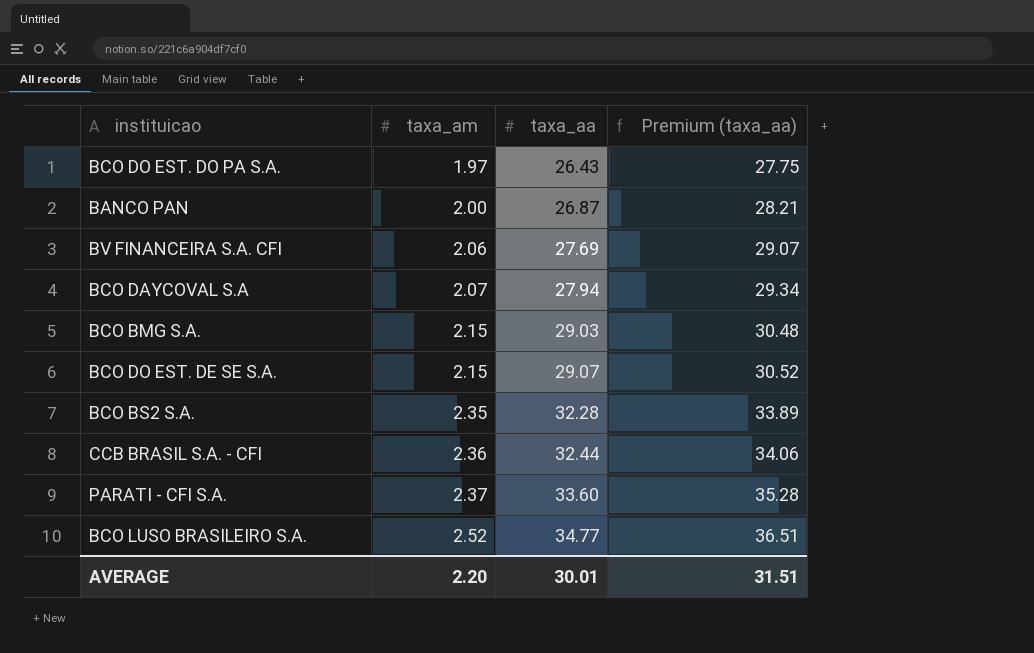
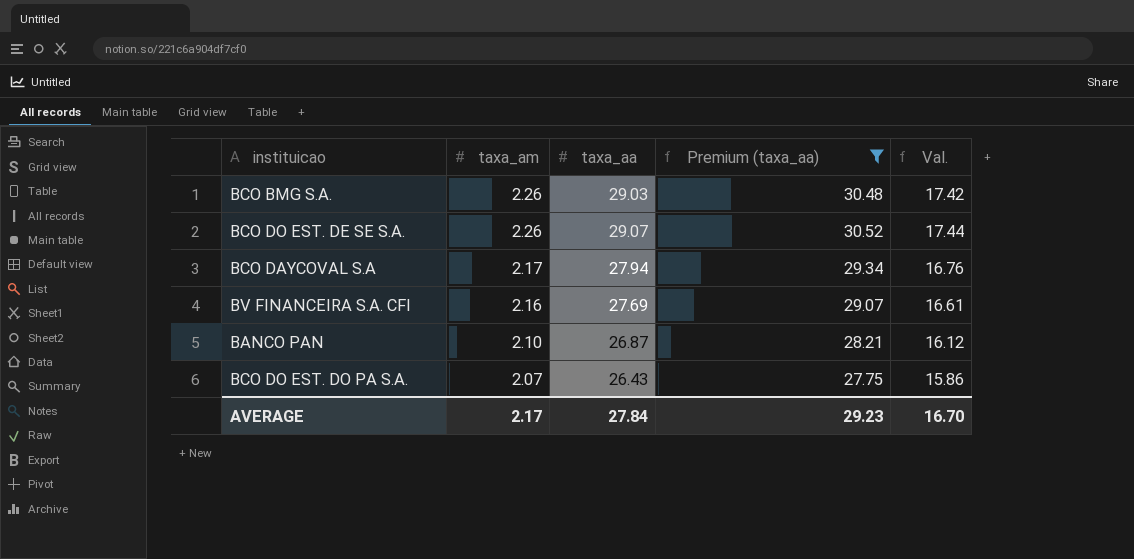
filter: none -> Premium (taxa_aa) <= 30.52
row order: taxa_am ascending -> taxa_am descending
column Val. | formula: none -> [taxa_aa] * 0.6
BCO BMG S.A. | taxa_am: 2.15 -> 2.26
BCO DO EST. DE SE S.A. | taxa_am: 2.15 -> 2.26
BCO DAYCOVAL S.A | taxa_am: 2.07 -> 2.17
BV FINANCEIRA S.A. CFI | taxa_am: 2.06 -> 2.16
BANCO PAN | taxa_am: 2.00 -> 2.10
BCO DO EST. DO PA S.A. | taxa_am: 1.97 -> 2.07
AVERAGE | taxa_am: 2.20 -> 2.17
AVERAGE | taxa_aa: 30.01 -> 27.84
AVERAGE | Premium (taxa_aa): 31.51 -> 29.23

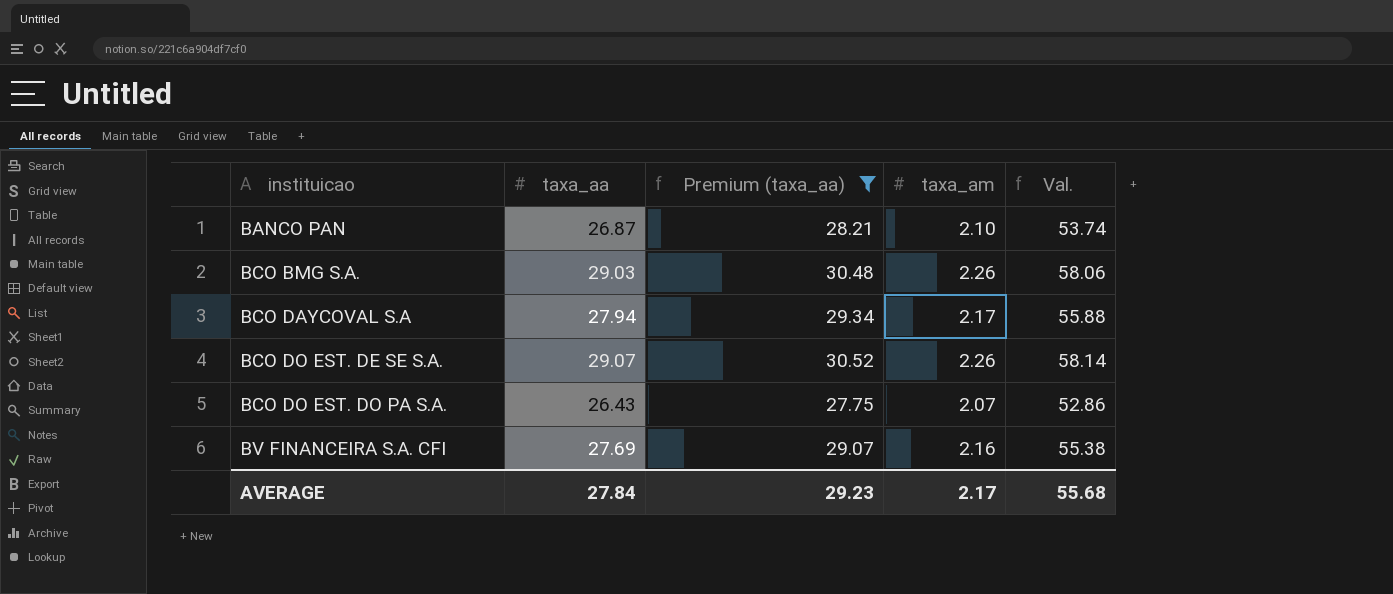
row order: taxa_am descending -> instituicao ascending
column taxa_am | position: 2 -> 4
column Val. | formula: [taxa_aa] * 0.6 -> [taxa_aa] * 2
AVERAGE | Val.: 16.70 -> 55.68

